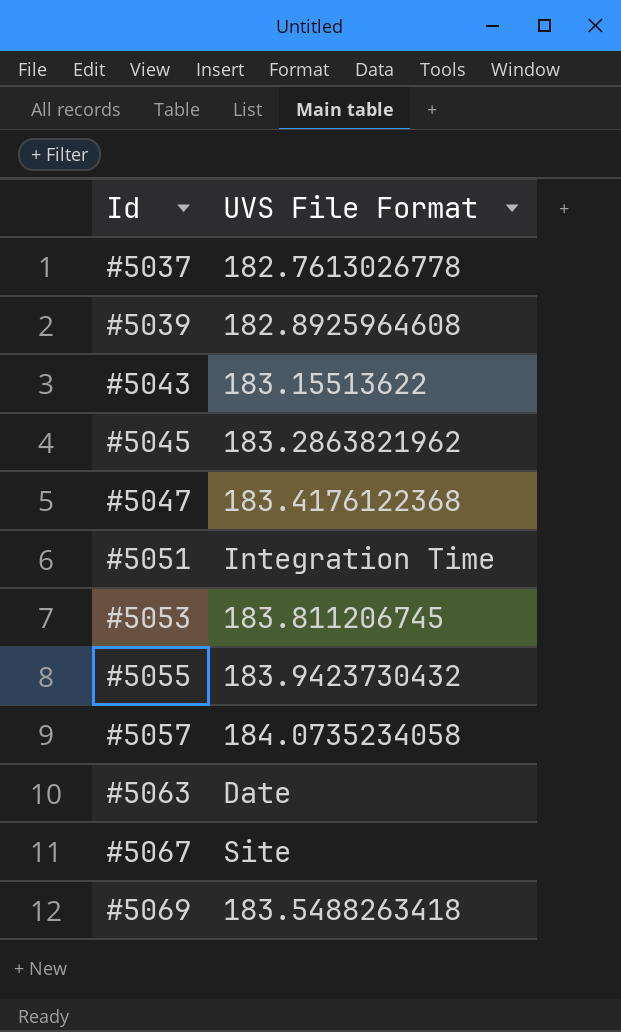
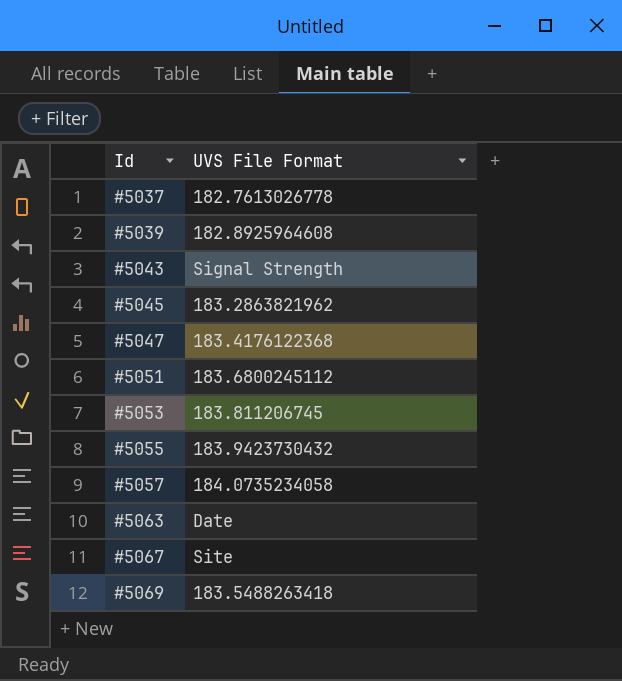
#5043 | UVS File Format: 183.15513622 -> Signal Strength
#5051 | UVS File Format: Integration Time -> 183.6800245112

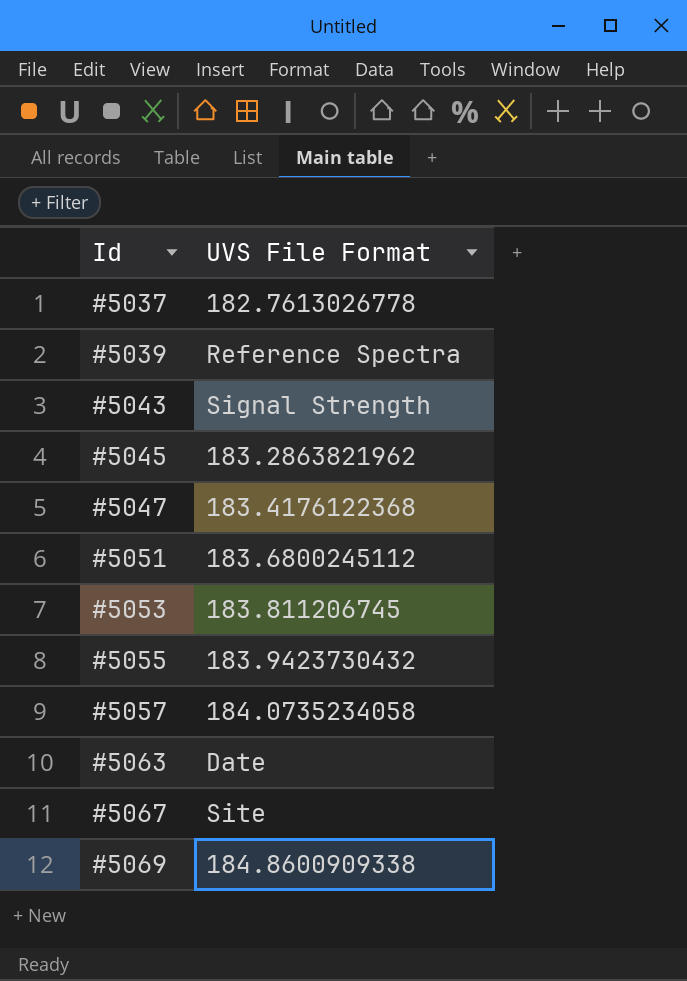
#5039 | UVS File Format: 182.8925964608 -> Reference Spectra
#5069 | UVS File Format: 183.5488263418 -> 184.8600909338

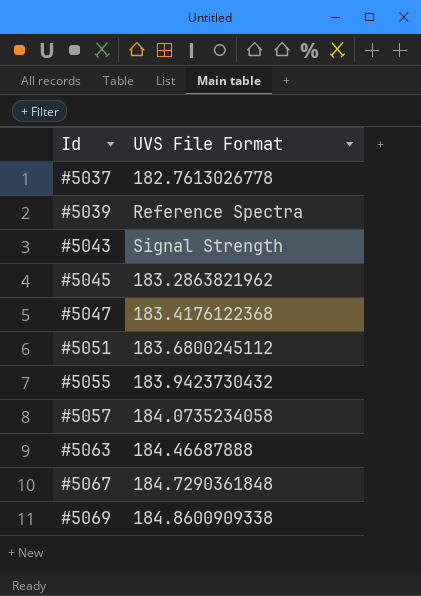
row #5053: 183.811206745 -> none
#5063 | UVS File Format: Date -> 184.46687888
#5067 | UVS File Format: Site -> 184.7290361848

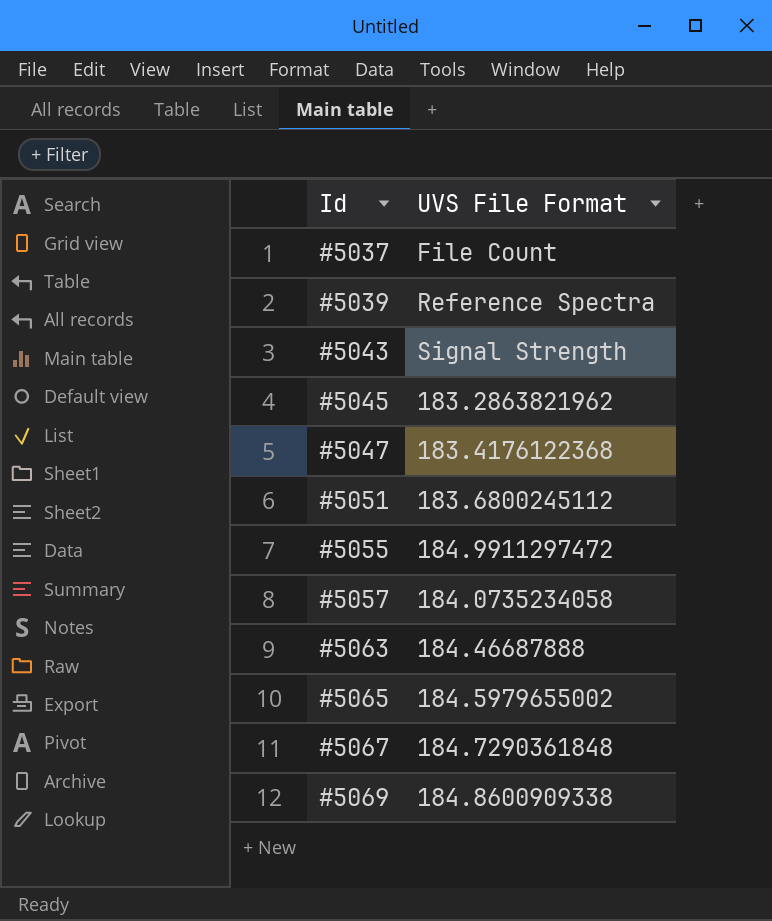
#5037 | UVS File Format: 182.7613026778 -> File Count
#5055 | UVS File Format: 183.9423730432 -> 184.9911297472
row #5065: none -> 184.5979655002

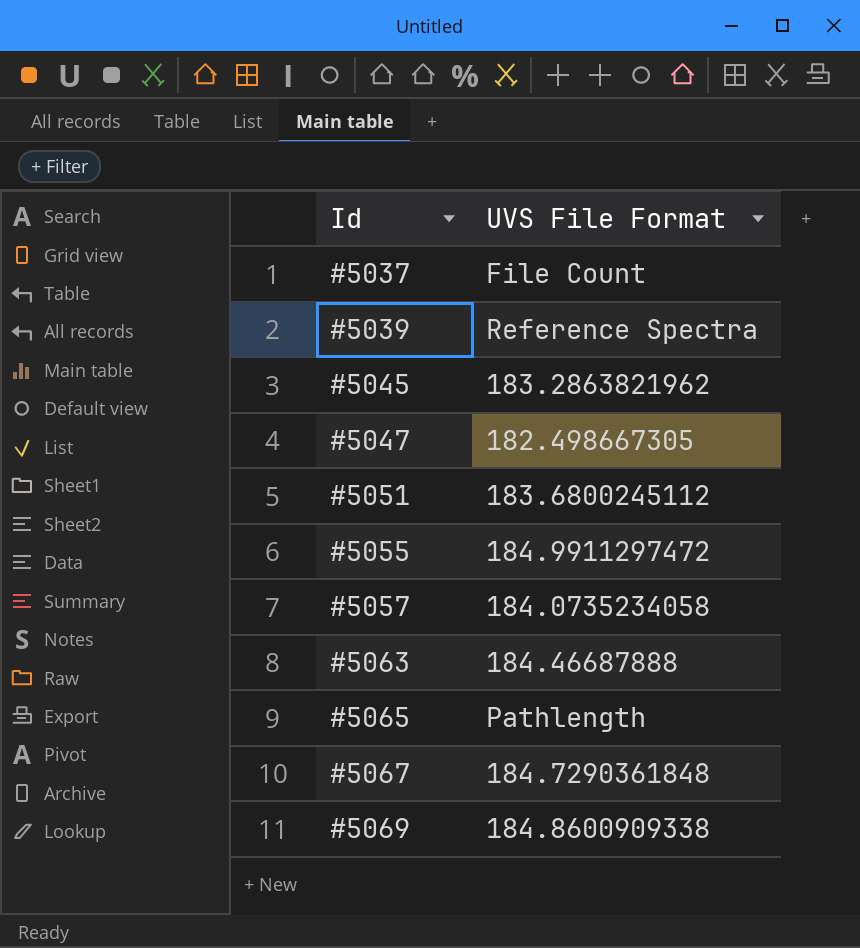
row #5043: Signal Strength -> none
#5047 | UVS File Format: 183.4176122368 -> 182.498667305
#5065 | UVS File Format: 184.5979655002 -> Pathlength

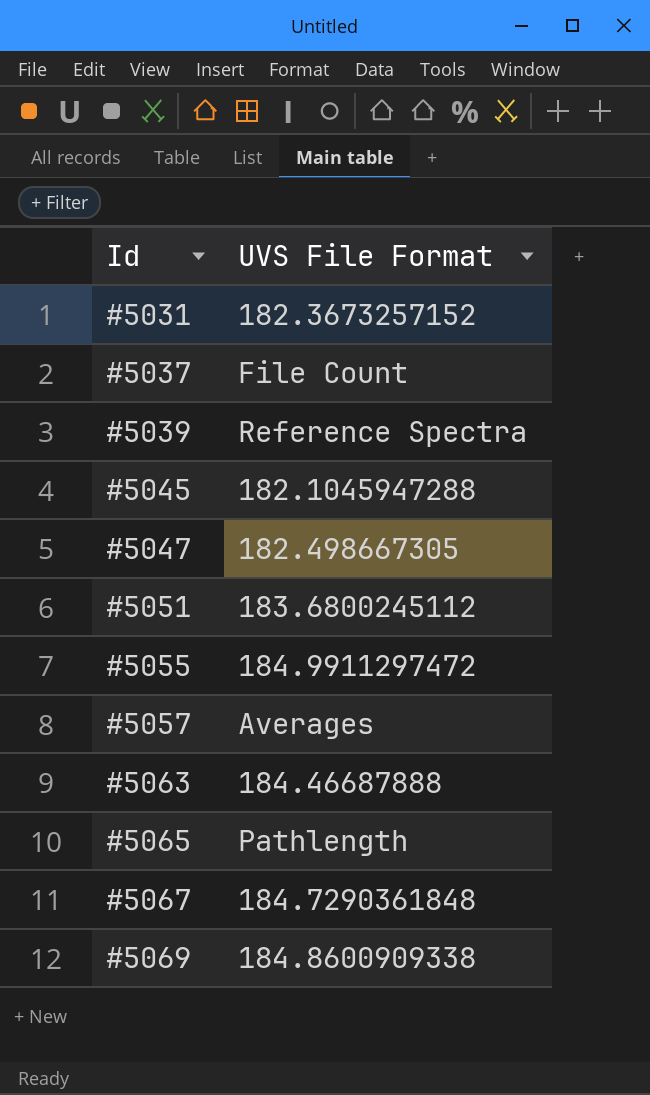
row #5031: none -> 182.3673257152
#5045 | UVS File Format: 183.2863821962 -> 182.1045947288
#5057 | UVS File Format: 184.0735234058 -> Averages

